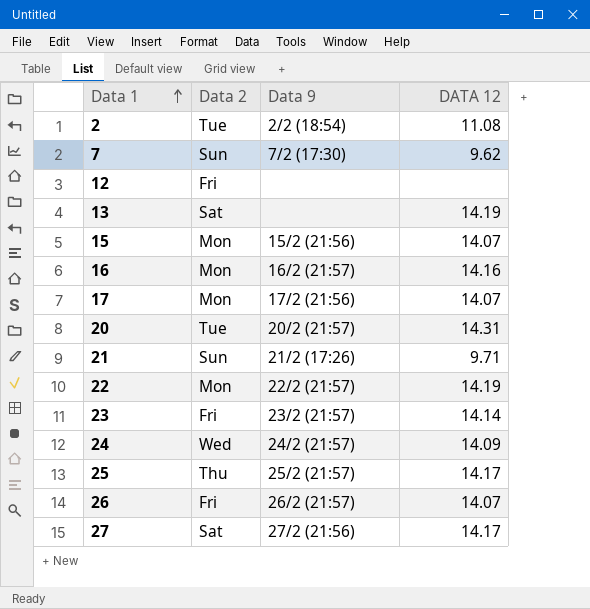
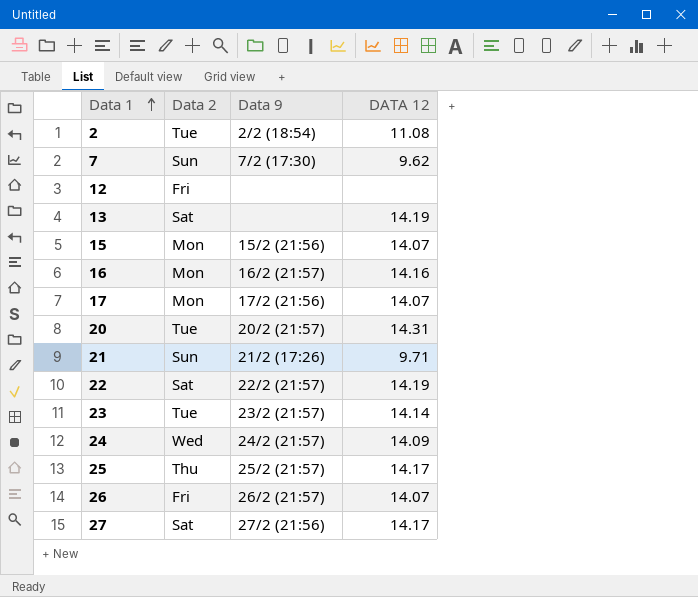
22 | Data 2: Mon -> Sat
23 | Data 2: Fri -> Tue

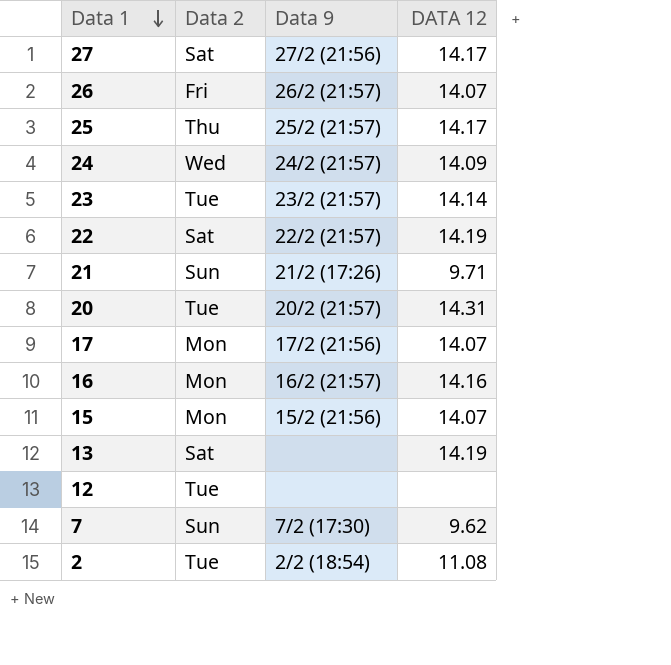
row order: Data 1 ascending -> Data 1 descending
12 | Data 2: Fri -> Tue

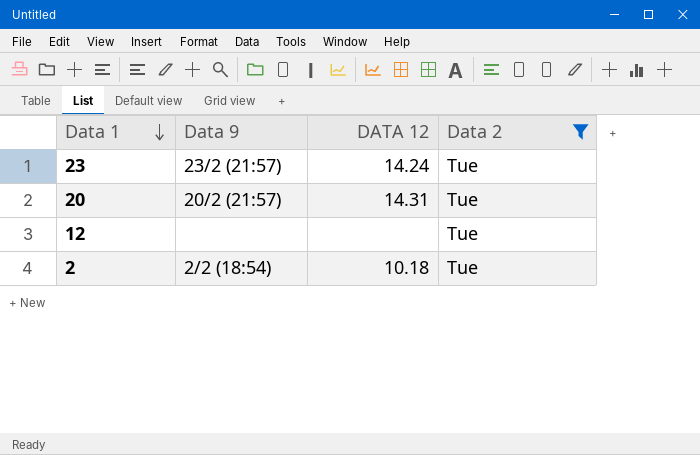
filter: none -> Data 2 = Tue
column Data 2 | position: 2 -> 4
23 | DATA 12: 14.14 -> 14.24
2 | DATA 12: 11.08 -> 10.18

